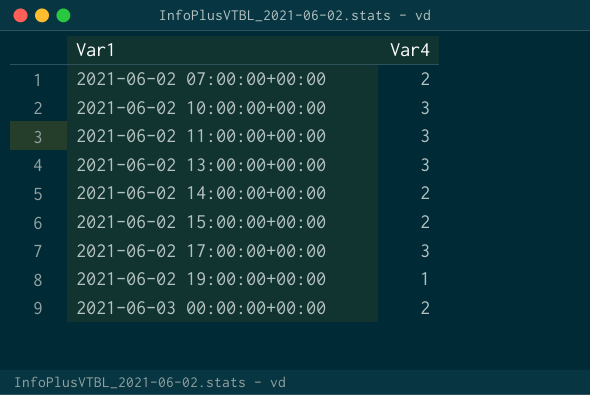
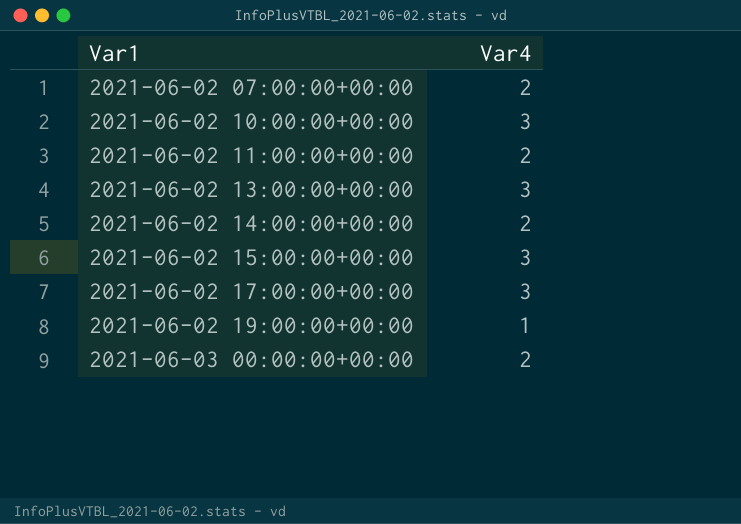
2021-06-02 11:00:00+00:00 | Var4: 3 -> 2
2021-06-02 15:00:00+00:00 | Var4: 2 -> 3

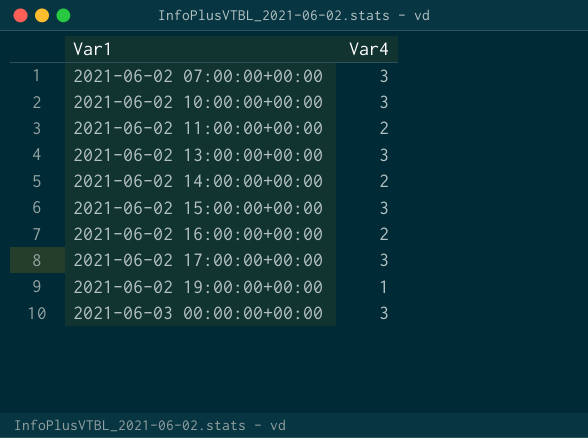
2021-06-02 07:00:00+00:00 | Var4: 2 -> 3
row 2021-06-02 16:00:00+00:00: none -> 2
2021-06-03 00:00:00+00:00 | Var4: 2 -> 3

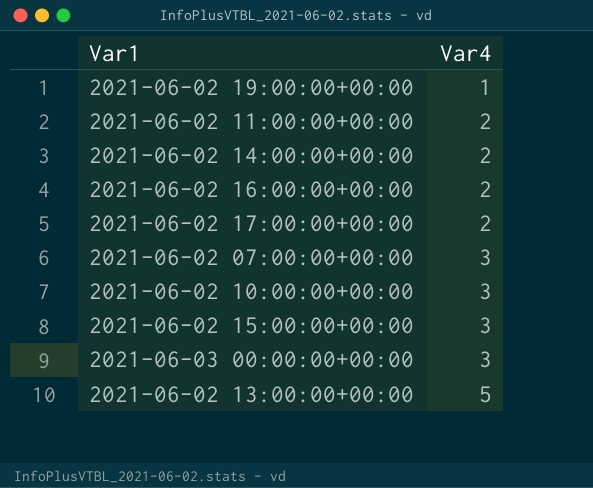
row order: Var1 ascending -> Var4 ascending
2021-06-02 17:00:00+00:00 | Var4: 3 -> 2
2021-06-02 13:00:00+00:00 | Var4: 3 -> 5

